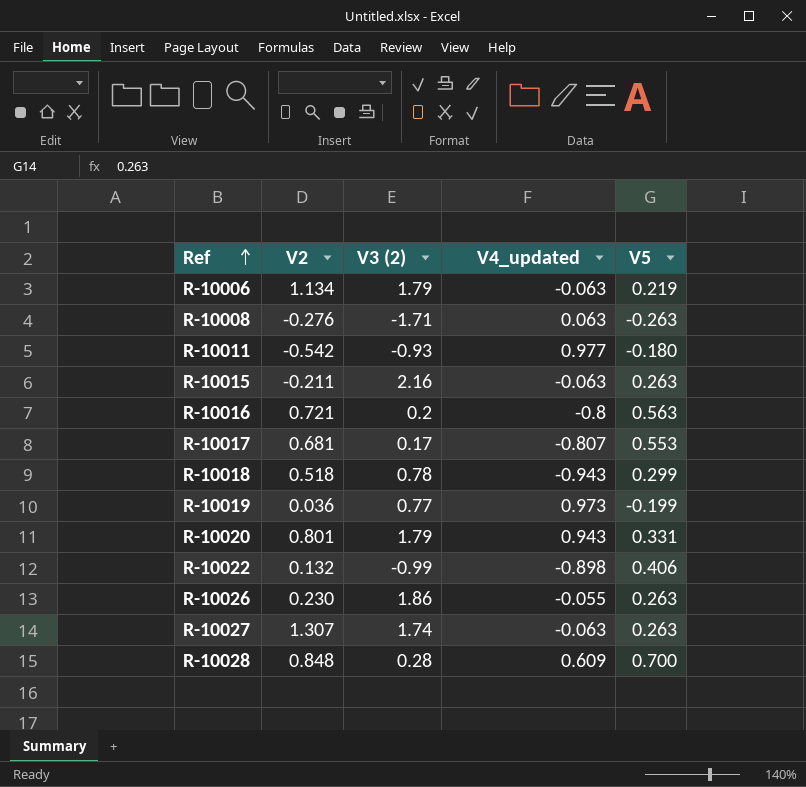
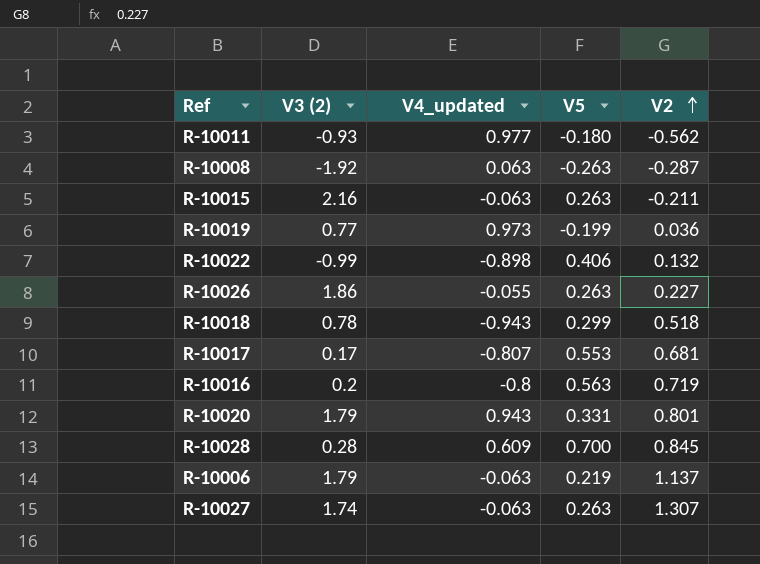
row order: Ref ascending -> V2 ascending
column V2 | position: 2 -> 5
R-10011 | V2: -0.542 -> -0.562
R-10008 | V3 (2): -1.71 -> -1.92
R-10008 | V2: -0.276 -> -0.287
R-10026 | V2: 0.230 -> 0.227
R-10016 | V2: 0.721 -> 0.719
R-10028 | V2: 0.848 -> 0.845
R-10006 | V2: 1.134 -> 1.137

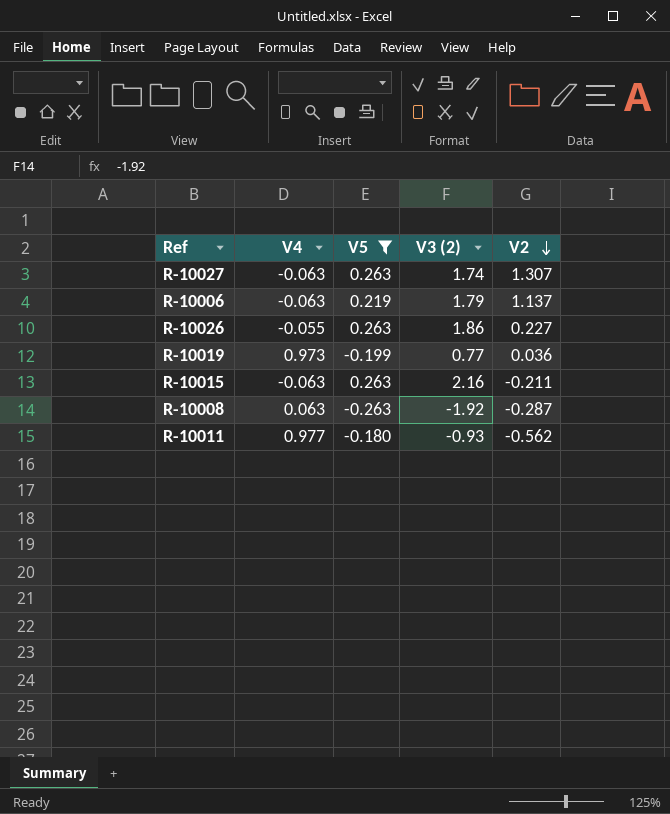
filter: none -> V5 <= 0.263
row order: V2 ascending -> V2 descending
column name: V4_updated -> V4
column V3 (2) | position: 2 -> 4

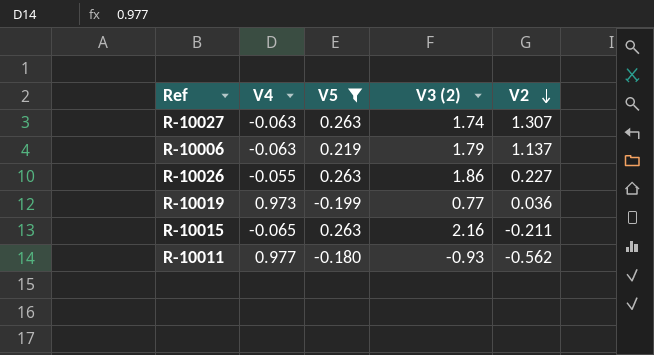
row R-10008: 0.063 | -0.263 | -1.92 | -0.287 -> none
R-10015 | V4: -0.063 -> -0.065

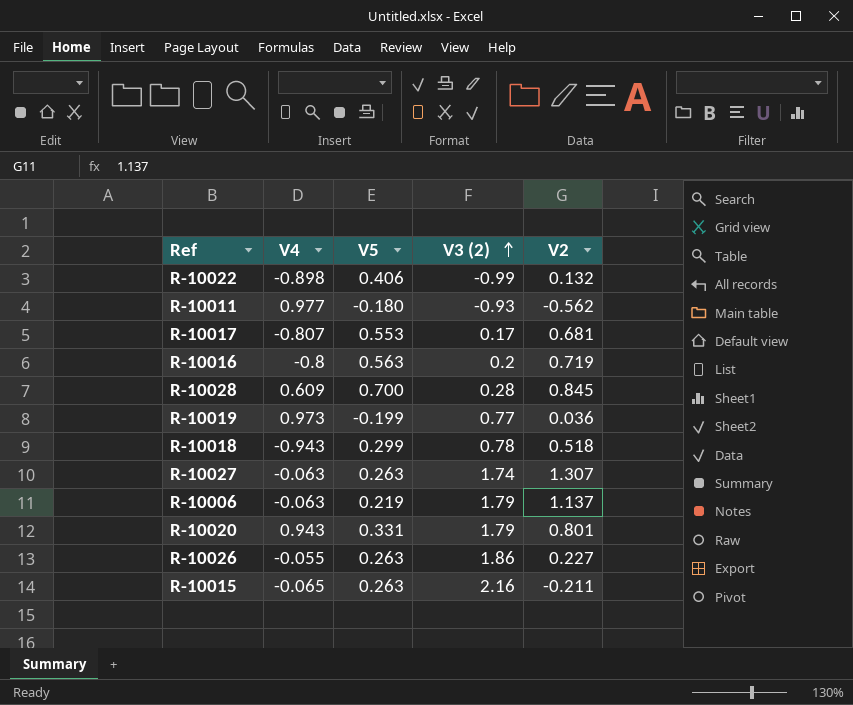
filter: V5 <= 0.263 -> none
row order: V2 descending -> V3 (2) ascending

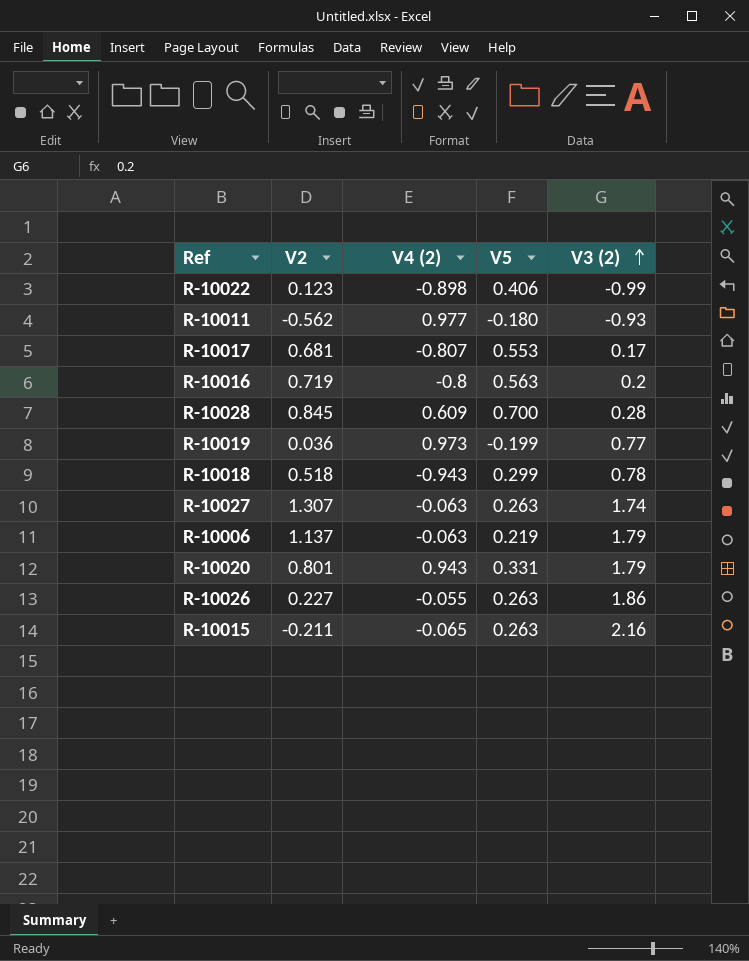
column V2 | position: 5 -> 2
column name: V4 -> V4 (2)
R-10022 | V2: 0.132 -> 0.123

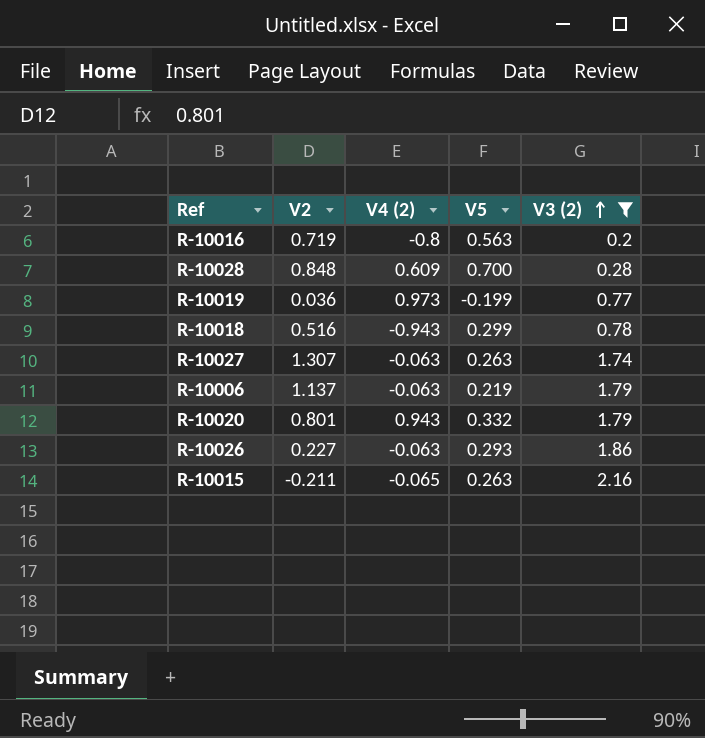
filter: none -> V3 (2) >= 0.2
R-10028 | V2: 0.845 -> 0.848
R-10018 | V2: 0.518 -> 0.516
R-10020 | V5: 0.331 -> 0.332
R-10026 | V4 (2): -0.055 -> -0.063
R-10026 | V5: 0.263 -> 0.293

